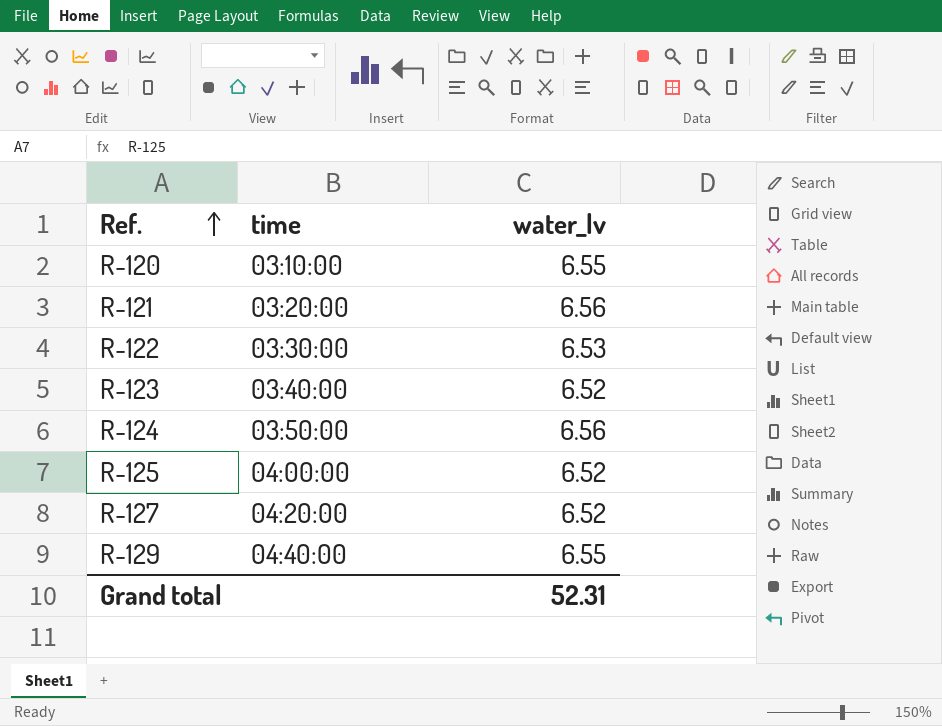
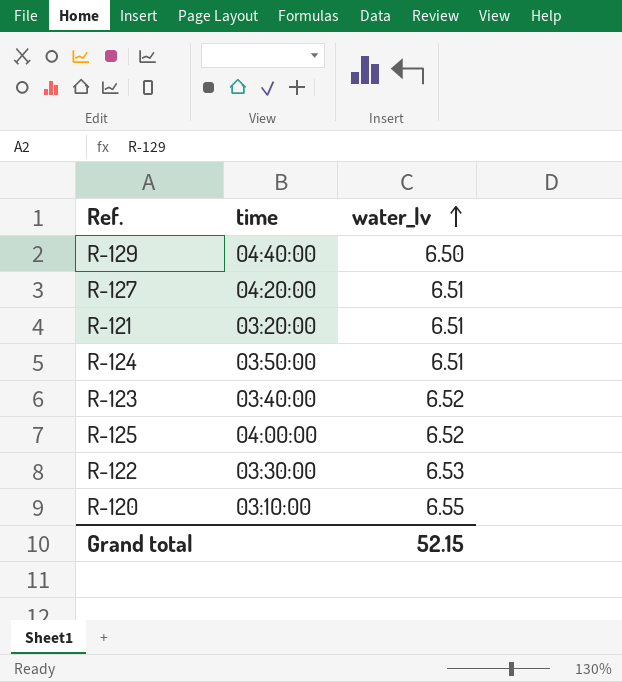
row order: Ref. ascending -> water_lv ascending
R-129 | water_lv: 6.55 -> 6.50
R-127 | water_lv: 6.52 -> 6.51
R-121 | water_lv: 6.56 -> 6.51
R-124 | water_lv: 6.56 -> 6.51
Grand total | water_lv: 52.31 -> 52.15

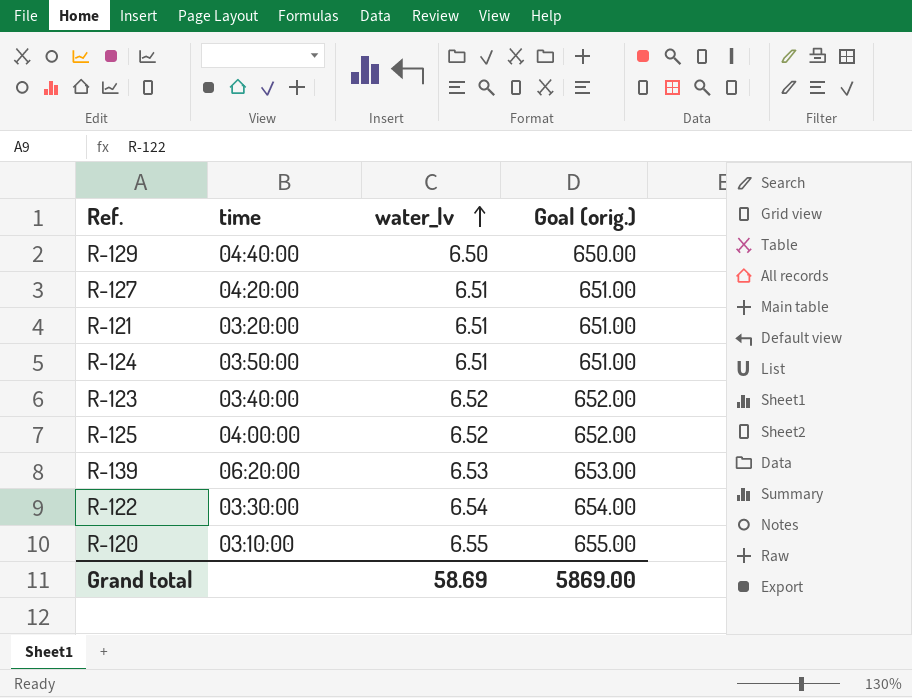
column Goal (orig.) | formula: none -> [water_lv] * 100
row R-139: none -> 06:20:00 | 6.53 | 653.00
R-122 | water_lv: 6.53 -> 6.54
Grand total | water_lv: 52.15 -> 58.69

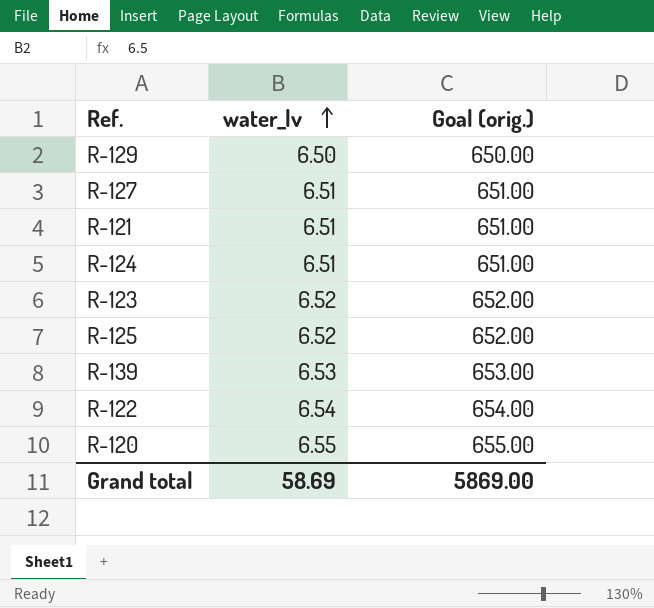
column time | position: 2 -> none

